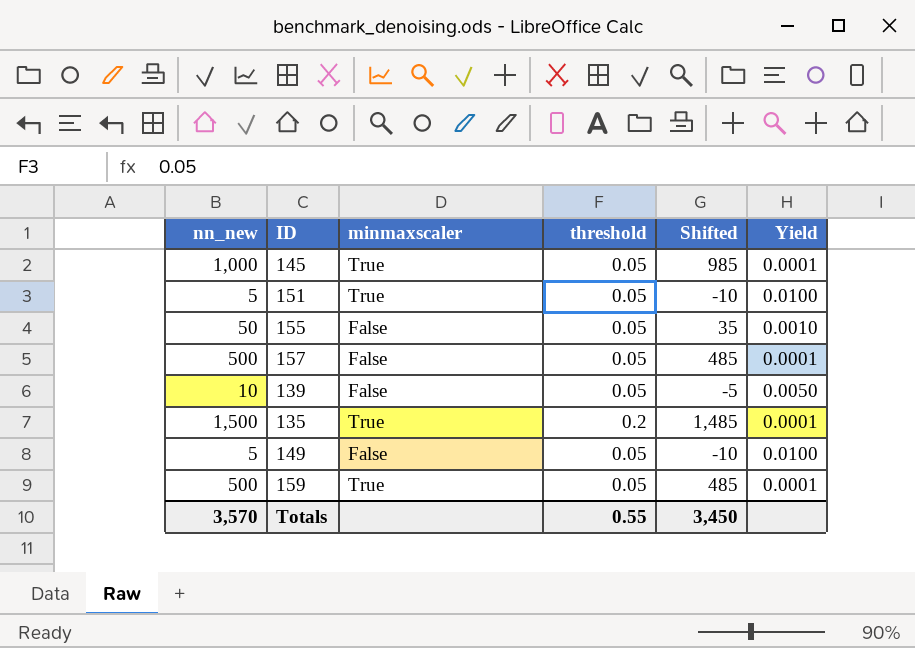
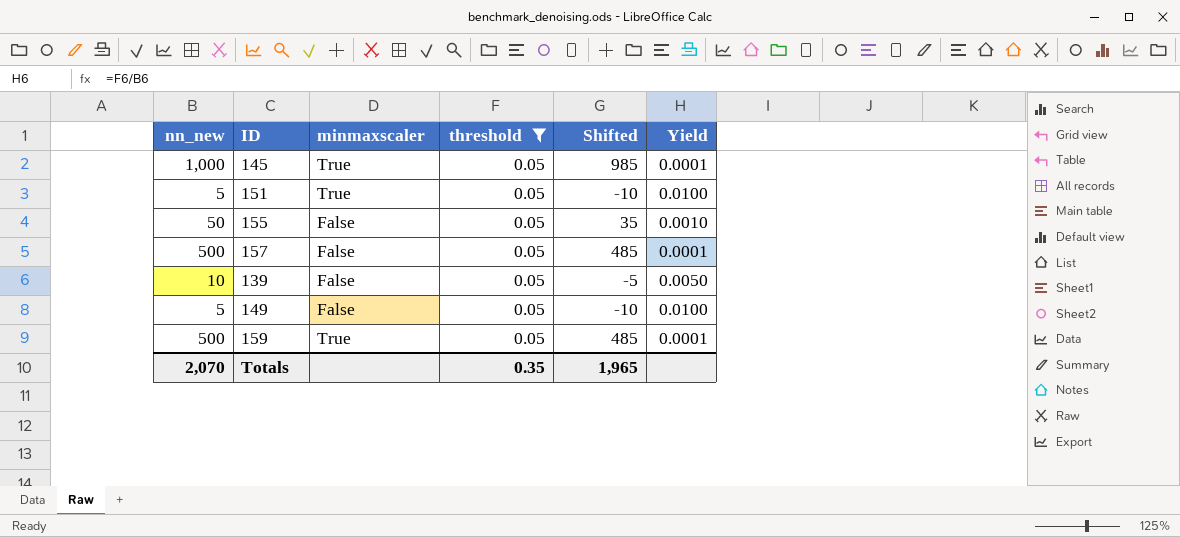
filter: none -> threshold = 0.05
Totals | nn_new: 3,570 -> 2,070
Totals | threshold: 0.55 -> 0.35
Totals | Shifted: 3,450 -> 1,965

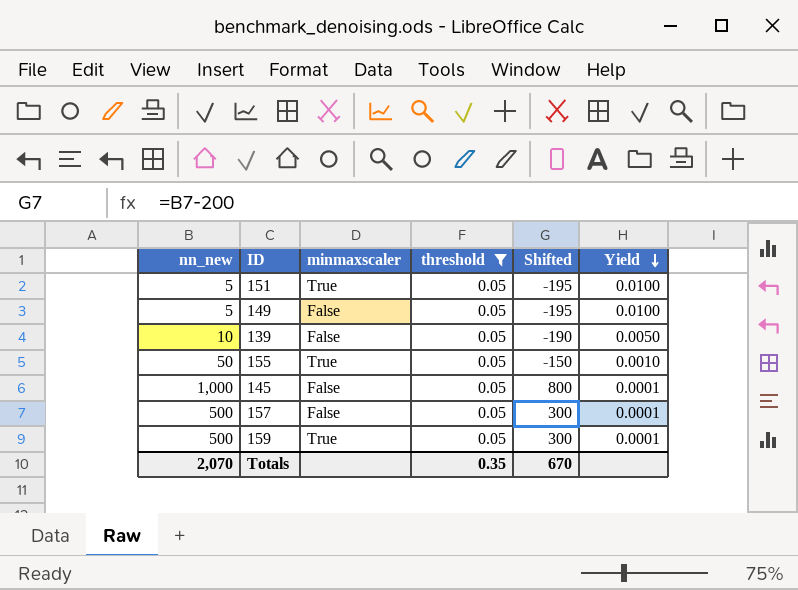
row order: none -> Yield descending
column Shifted | formula: [nn_new] - 15 -> [nn_new] - 200
155 | minmaxscaler: False -> True
145 | minmaxscaler: True -> False
Totals | Shifted: 1,965 -> 670

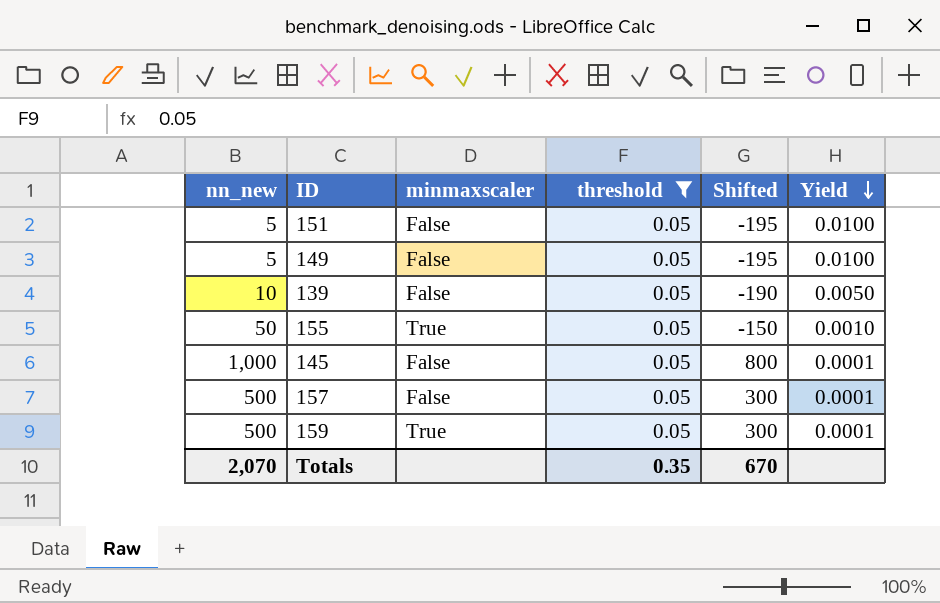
151 | minmaxscaler: True -> False

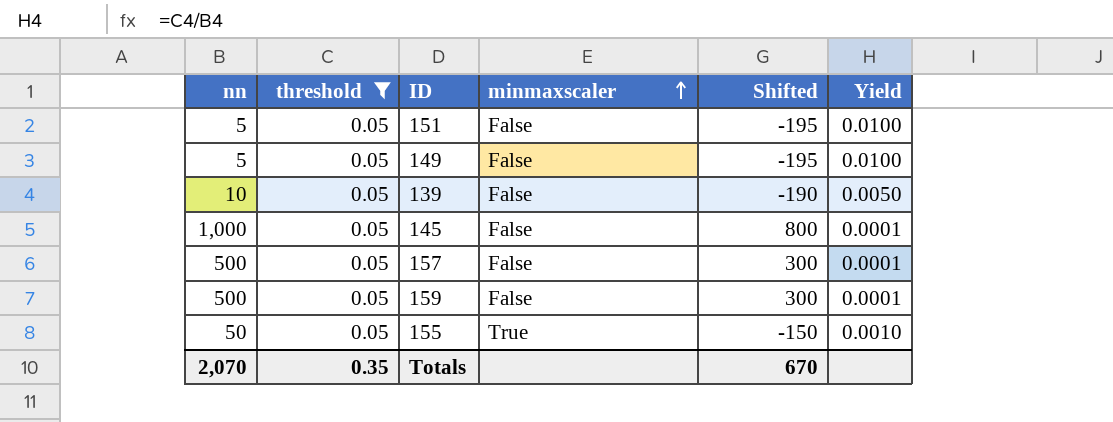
row order: Yield descending -> minmaxscaler ascending
column name: nn_new -> nn
column threshold | position: 4 -> 2
159 | minmaxscaler: True -> False

